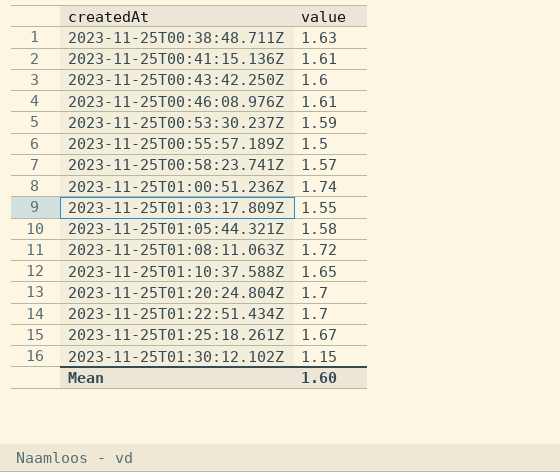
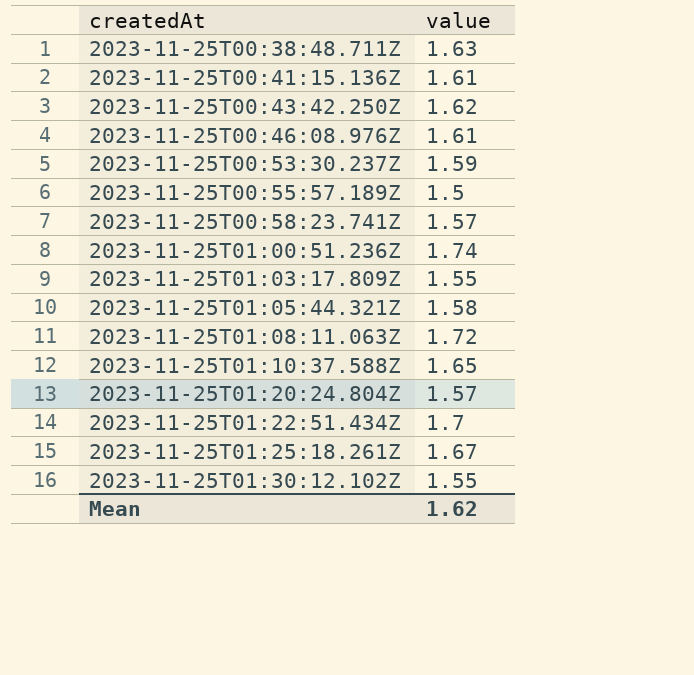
2023-11-25T00:43:42.250Z | value: 1.6 -> 1.62
2023-11-25T01:20:24.804Z | value: 1.7 -> 1.57
2023-11-25T01:30:12.102Z | value: 1.15 -> 1.55
Mean | value: 1.60 -> 1.62

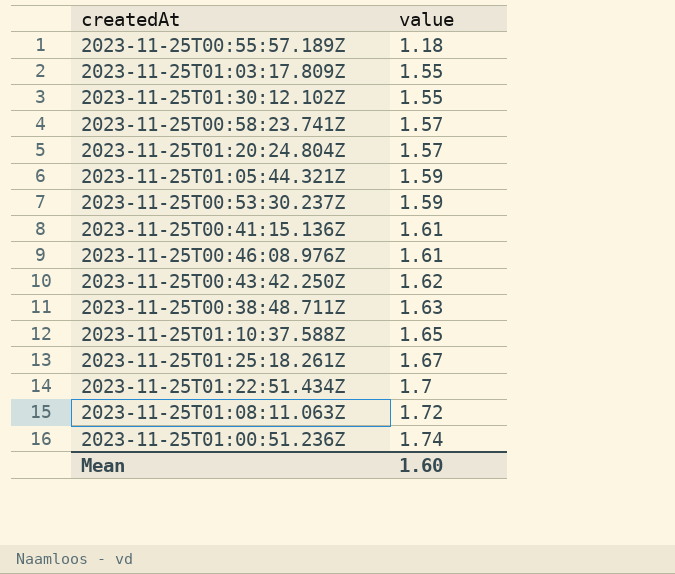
row order: createdAt ascending -> value ascending
2023-11-25T00:55:57.189Z | value: 1.5 -> 1.18
2023-11-25T01:05:44.321Z | value: 1.58 -> 1.59
Mean | value: 1.62 -> 1.60

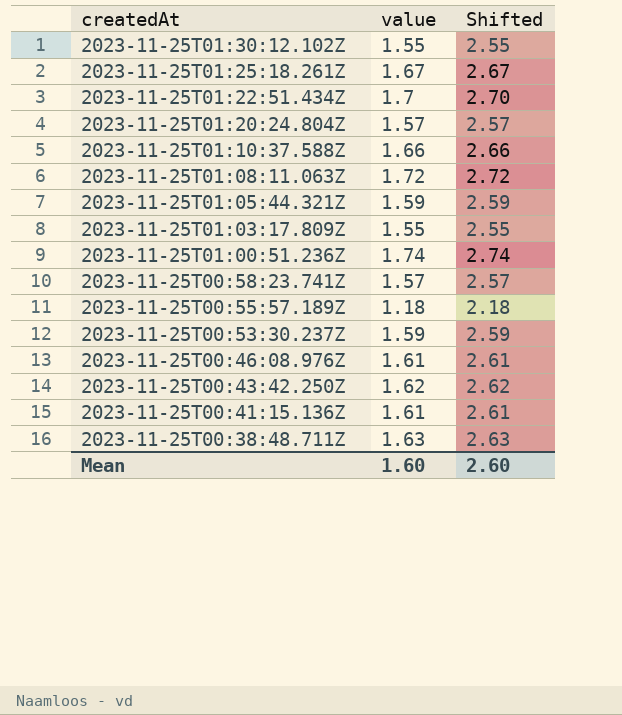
row order: value ascending -> createdAt descending
column Shifted | formula: none -> [value] + 1
2023-11-25T01:10:37.588Z | value: 1.65 -> 1.66

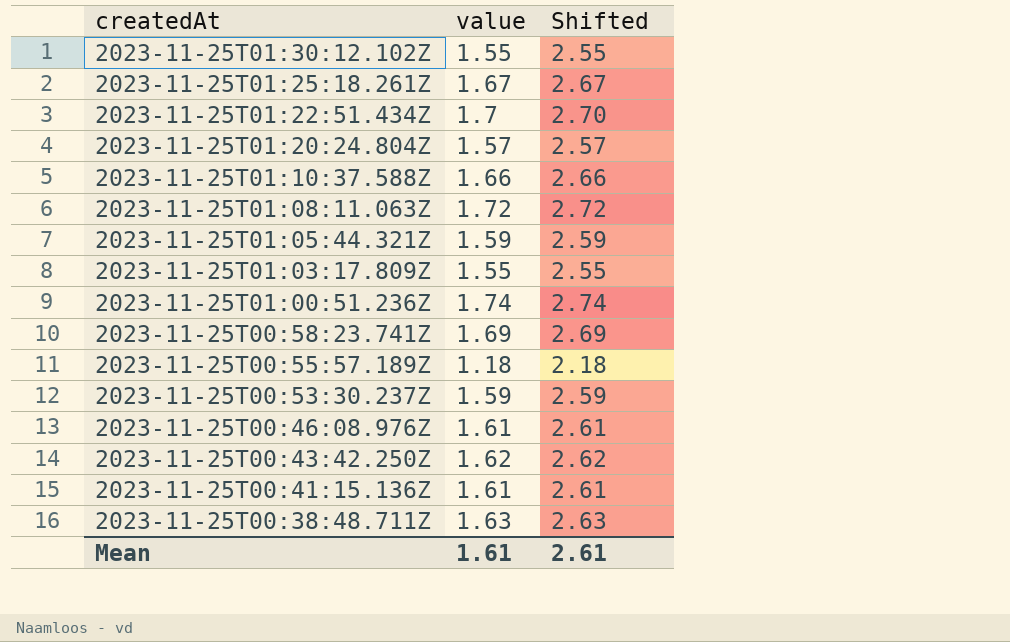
2023-11-25T00:58:23.741Z | value: 1.57 -> 1.69
2023-11-25T00:58:23.741Z | Shifted: 2.57 -> 2.69
Mean | value: 1.60 -> 1.61
Mean | Shifted: 2.60 -> 2.61

